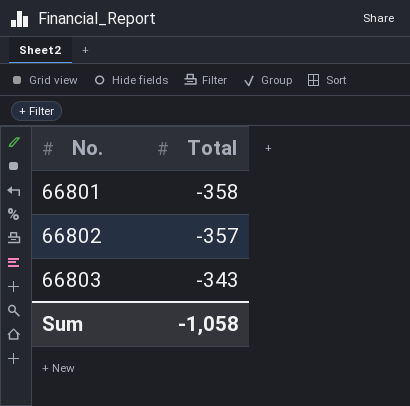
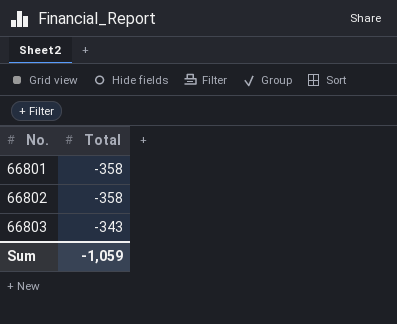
66802 | Total: -357 -> -358
Sum | Total: -1,058 -> -1,059

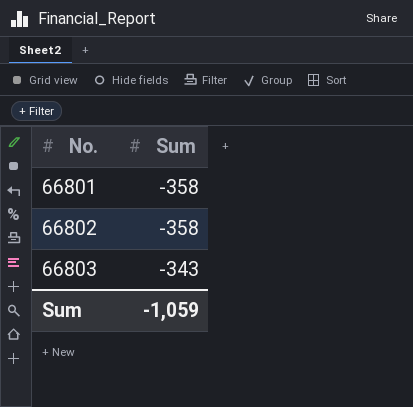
column name: Total -> Sum

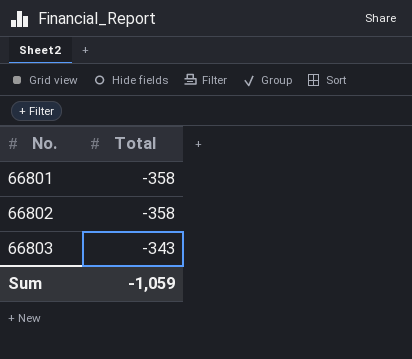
column name: Sum -> Total

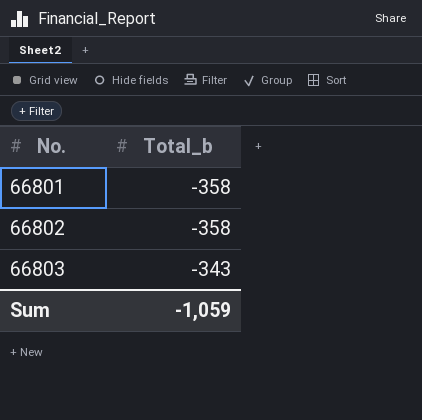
column name: Total -> Total_b

